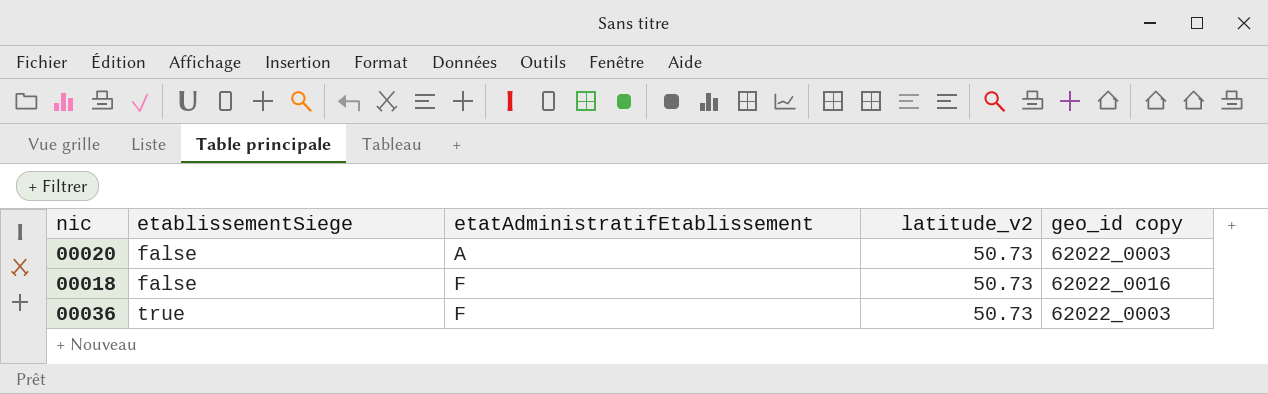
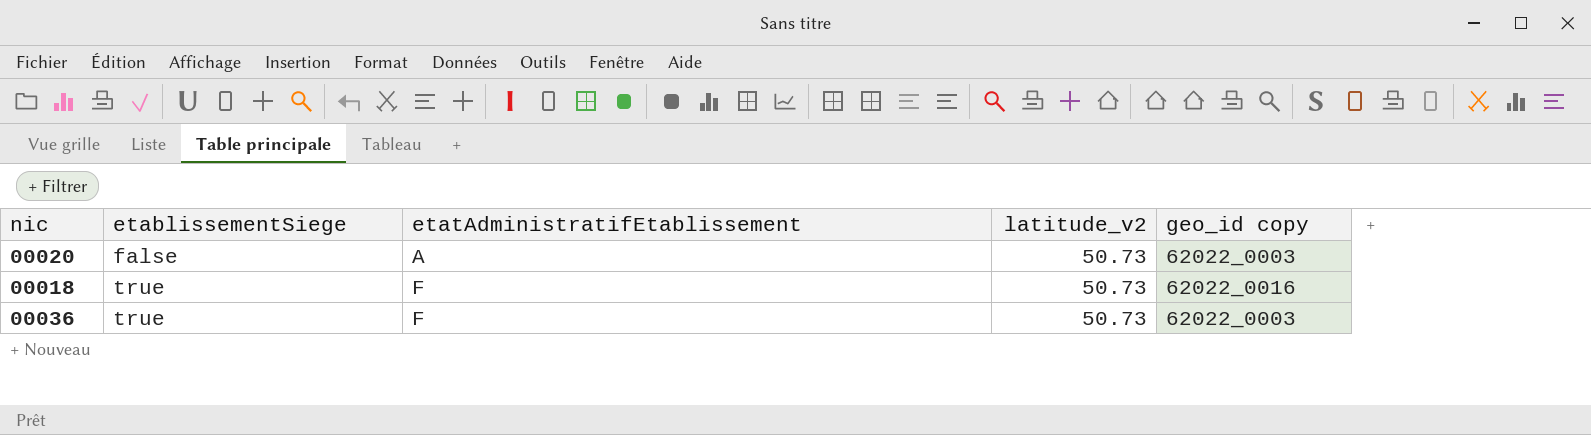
00018 | etablissementSiege: false -> true

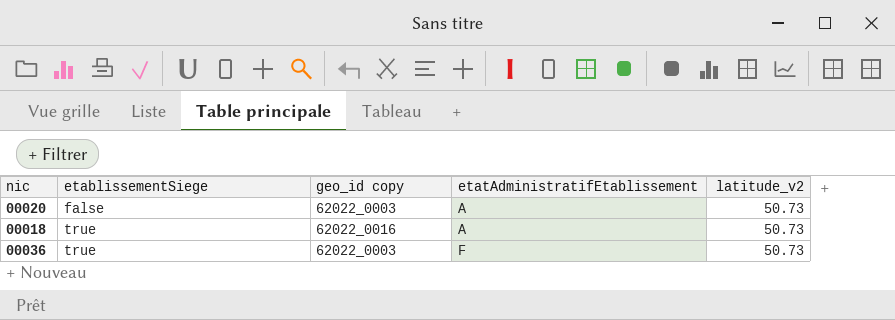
column geo_id copy | position: 5 -> 3
00018 | etatAdministratifEtablissement: F -> A

